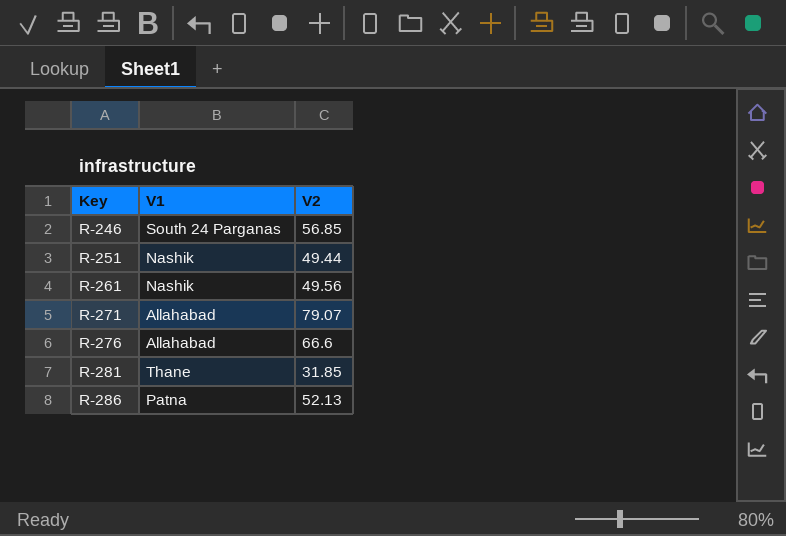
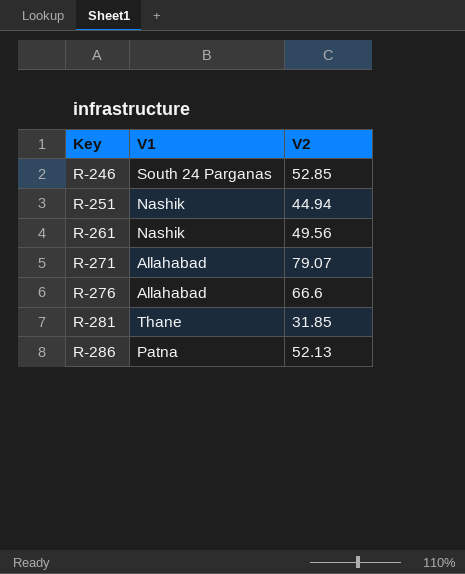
R-246 | V2: 56.85 -> 52.85
R-251 | V2: 49.44 -> 44.94

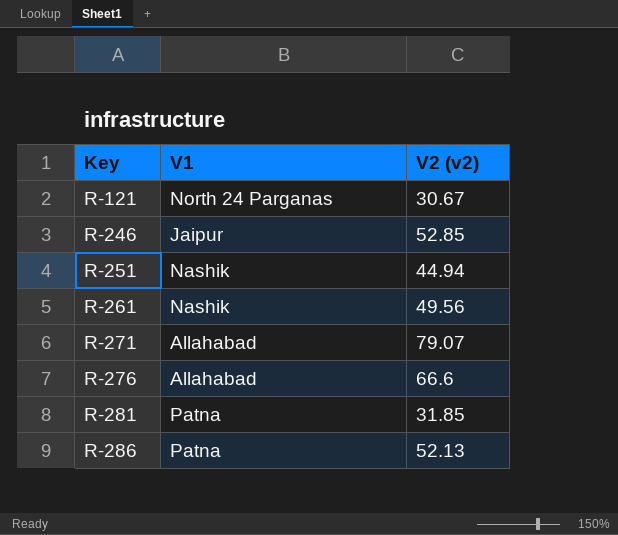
column name: V2 -> V2 (v2)
row R-121: none -> North 24 Parganas | 30.67
R-246 | V1: South 24 Parganas -> Jaipur
R-281 | V1: Thane -> Patna

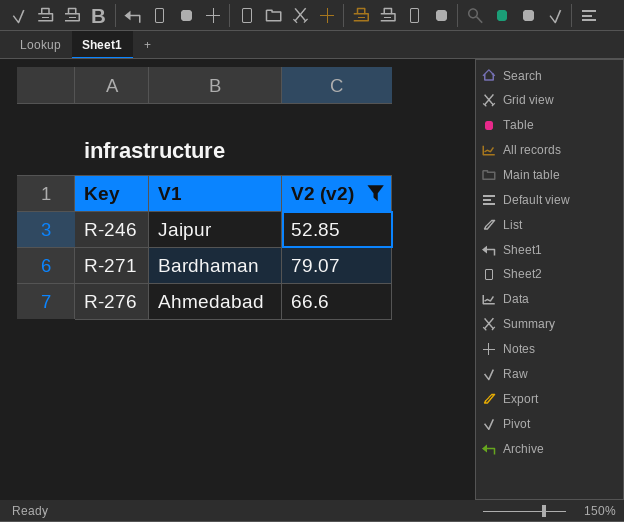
filter: none -> V2 (v2) >= 52.85
R-271 | V1: Allahabad -> Bardhaman
R-276 | V1: Allahabad -> Ahmedabad

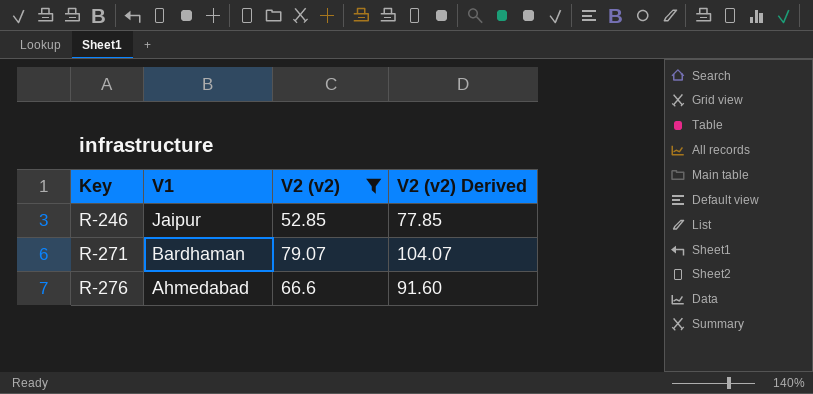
column V2 (v2) Derived | formula: none -> [V2 (v2)] + 25

